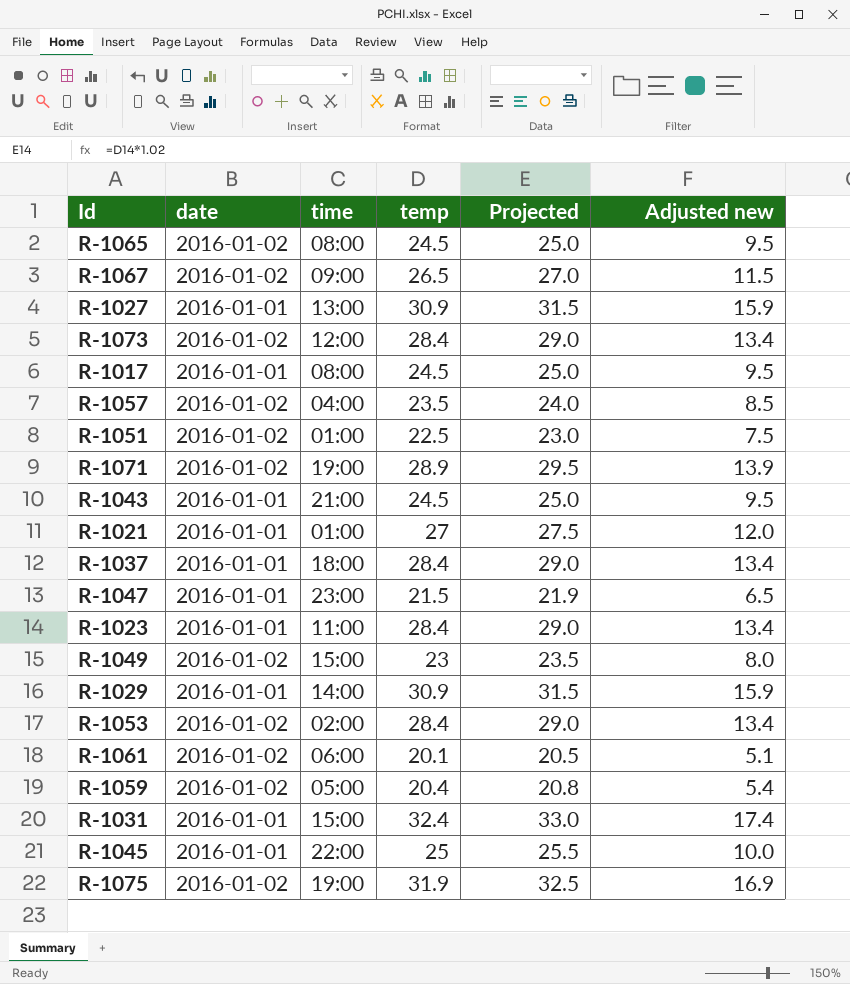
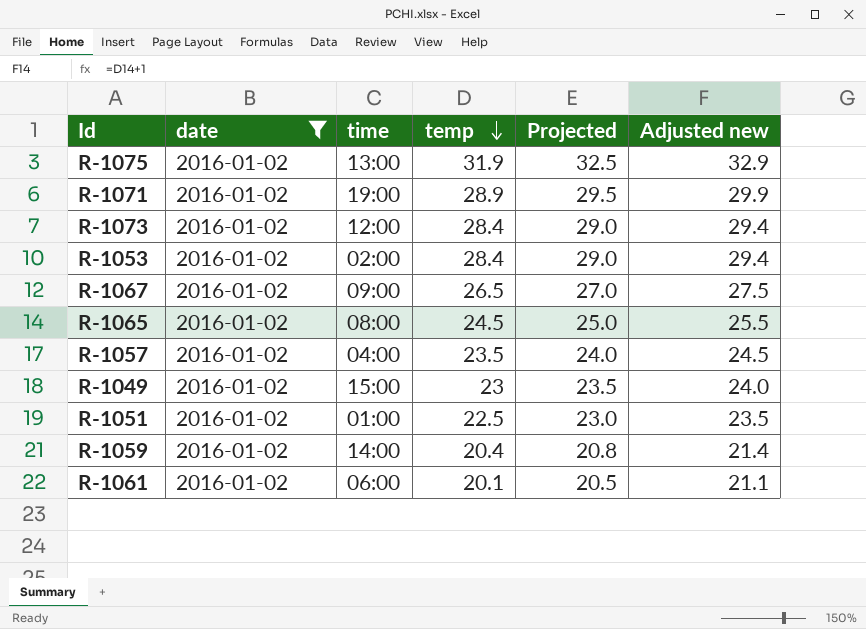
filter: none -> date = 2016-01-02
row order: none -> temp descending
column Adjusted new | formula: [temp] - 15 -> [temp] + 1
R-1075 | time: 19:00 -> 13:00
R-1059 | time: 05:00 -> 14:00

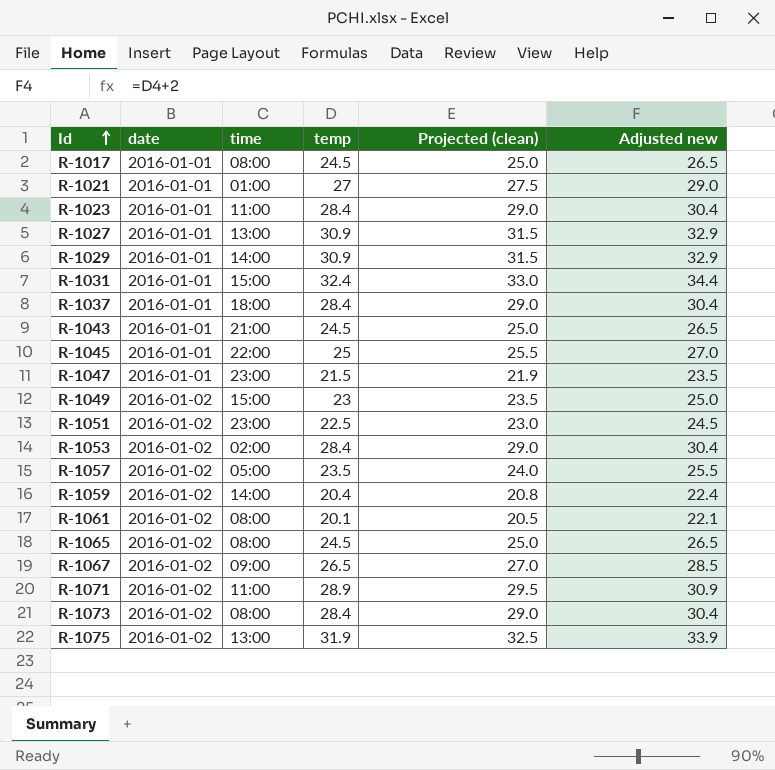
filter: date = 2016-01-02 -> none
row order: temp descending -> Id ascending
column name: Projected -> Projected (clean)
column Adjusted new | formula: [temp] + 1 -> [temp] + 2
R-1051 | time: 01:00 -> 23:00
R-1057 | time: 04:00 -> 05:00
R-1061 | time: 06:00 -> 08:00
R-1071 | time: 19:00 -> 11:00
R-1073 | time: 12:00 -> 08:00

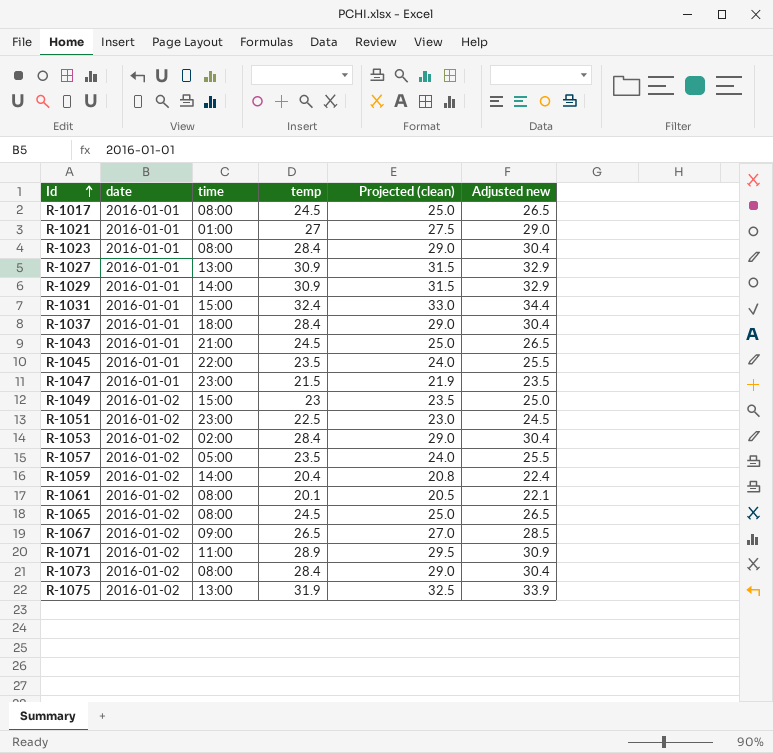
R-1023 | time: 11:00 -> 08:00
R-1045 | temp: 25 -> 23.5
R-1045 | Projected (clean): 25.5 -> 24.0
R-1045 | Adjusted new: 27.0 -> 25.5

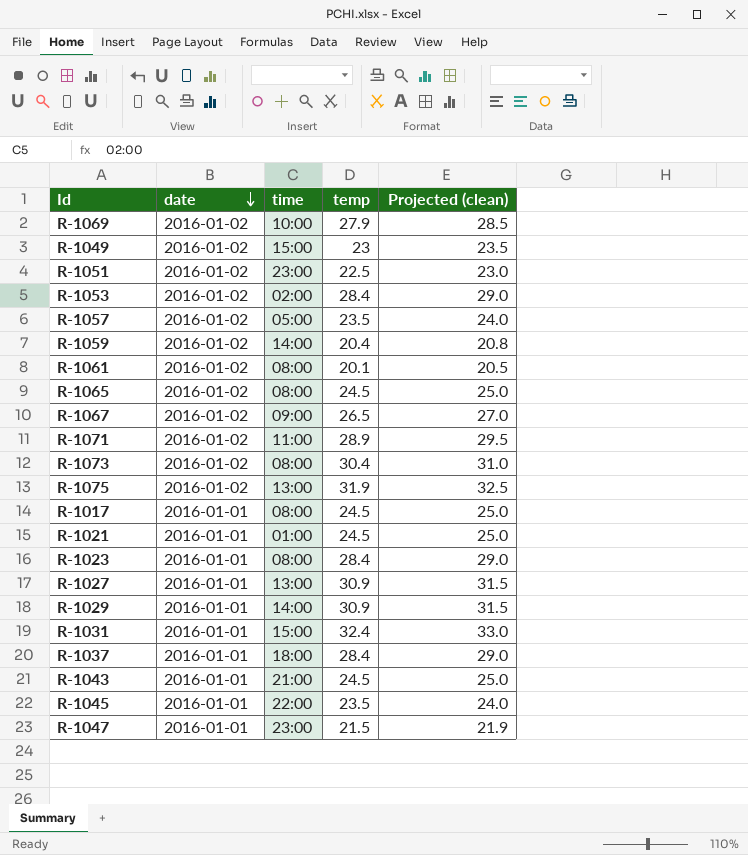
row order: Id ascending -> date descending
column Adjusted new | formula: [temp] + 2 -> none
row R-1069: none -> 2016-01-02 | 10:00 | 27.9 | 28.5
R-1073 | temp: 28.4 -> 30.4
R-1073 | Projected (clean): 29.0 -> 31.0
R-1021 | temp: 27 -> 24.5
R-1021 | Projected (clean): 27.5 -> 25.0

